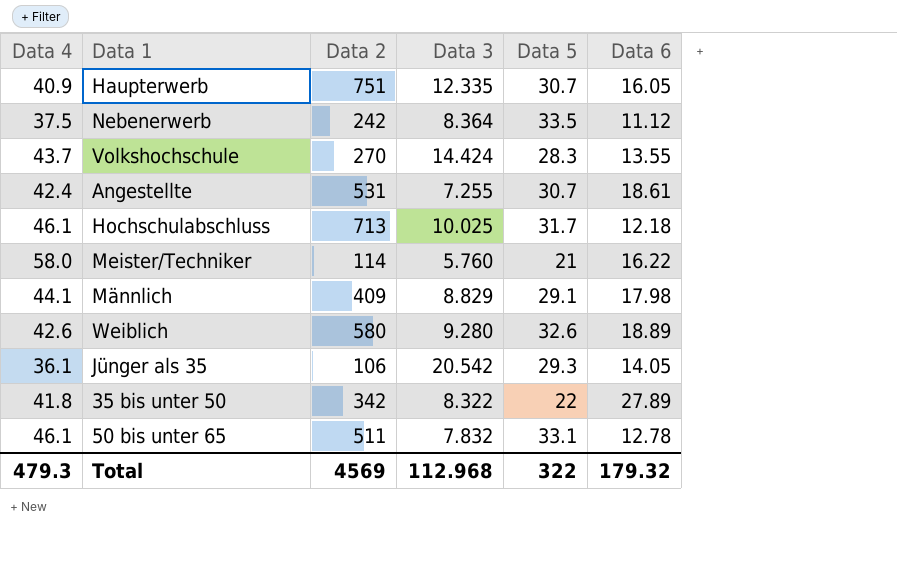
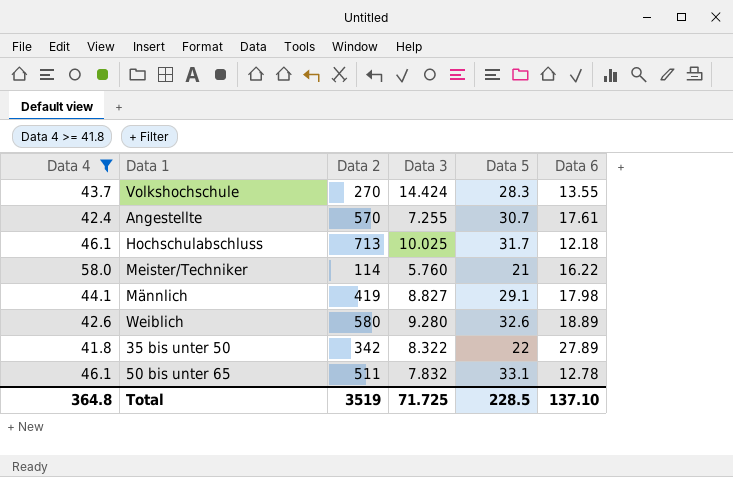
filter: none -> Data 4 >= 41.8
Angestellte | Data 2: 531 -> 570
Angestellte | Data 6: 18.61 -> 17.61
Männlich | Data 2: 409 -> 419
Männlich | Data 3: 8.829 -> 8.827
Total | Data 4: 479.3 -> 364.8
Total | Data 2: 4569 -> 3519
Total | Data 3: 112.968 -> 71.725
Total | Data 5: 322 -> 228.5
Total | Data 6: 179.32 -> 137.10

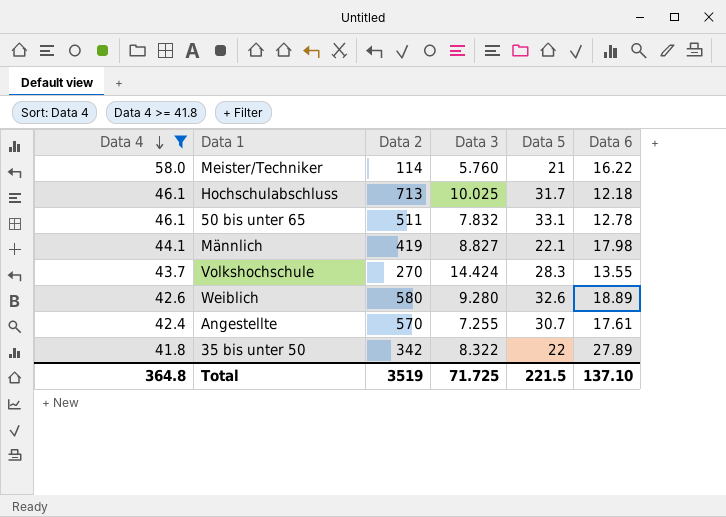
row order: none -> Data 4 descending
Männlich | Data 5: 29.1 -> 22.1
Total | Data 5: 228.5 -> 221.5

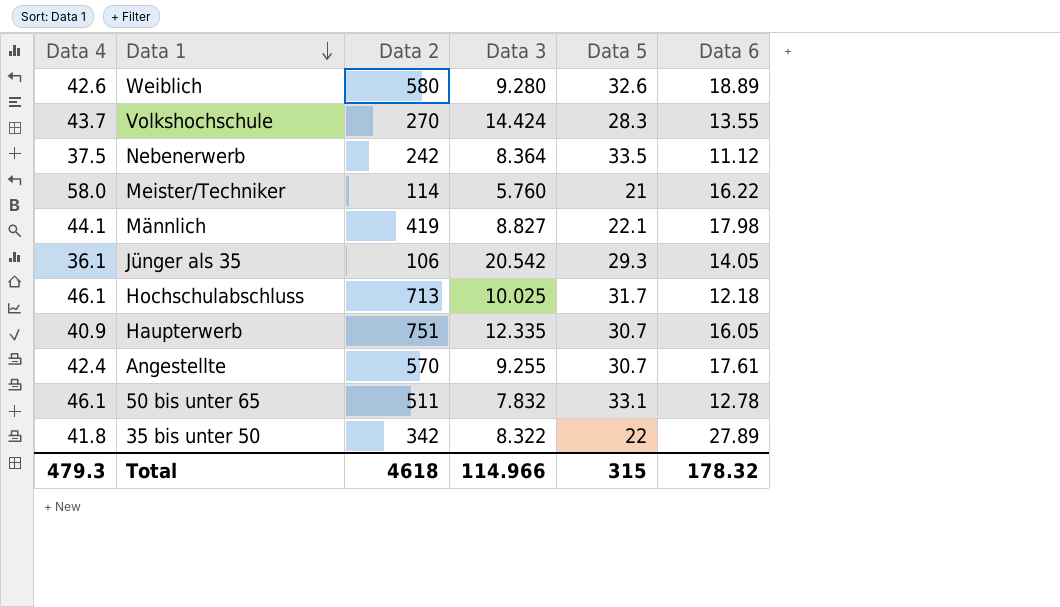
filter: Data 4 >= 41.8 -> none
row order: Data 4 descending -> Data 1 descending
Angestellte | Data 3: 7.255 -> 9.255
Total | Data 4: 364.8 -> 479.3
Total | Data 2: 3519 -> 4618
Total | Data 3: 71.725 -> 114.966
Total | Data 5: 221.5 -> 315
Total | Data 6: 137.10 -> 178.32

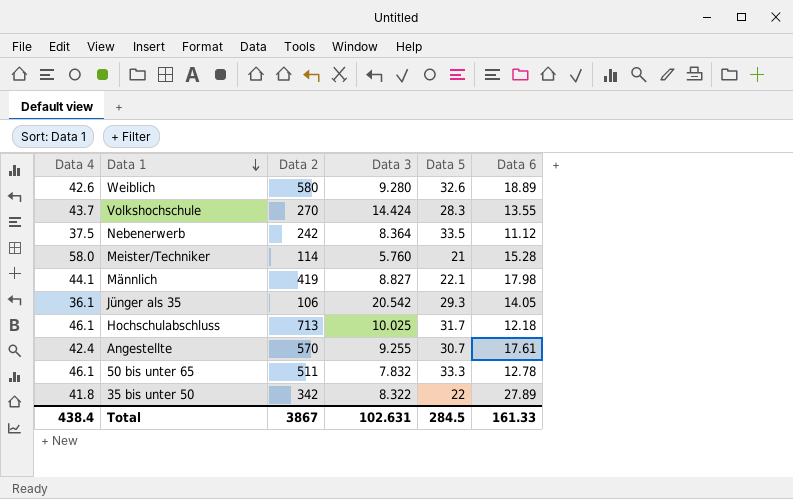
row Haupterwerb: 40.9 | 751 | 12.335 | 30.7 | 16.05 -> none
Meister/Techniker | Data 6: 16.22 -> 15.28
50 bis unter 65 | Data 5: 33.1 -> 33.3
Total | Data 4: 479.3 -> 438.4
Total | Data 2: 4618 -> 3867
Total | Data 3: 114.966 -> 102.631
Total | Data 5: 315 -> 284.5
Total | Data 6: 178.32 -> 161.33

